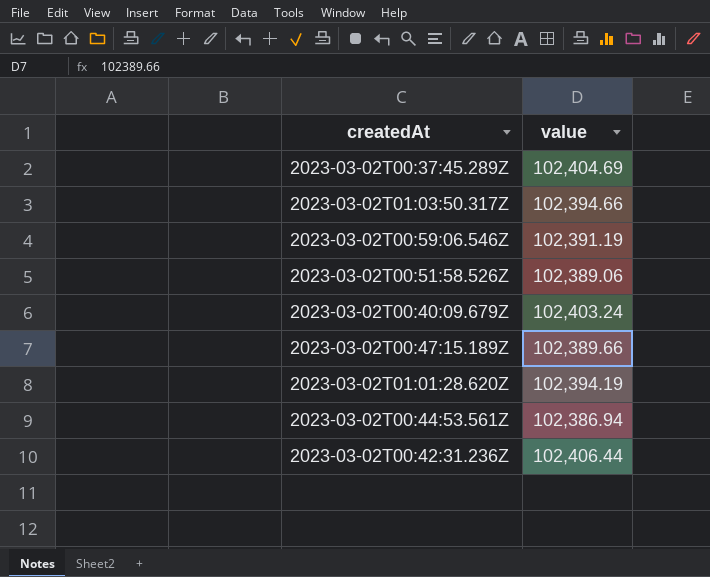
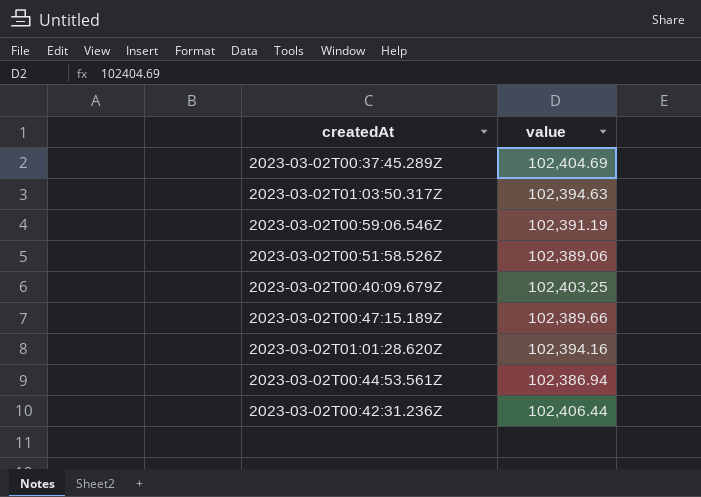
2023-03-02T01:03:50.317Z | value: 102,394.66 -> 102,394.63
2023-03-02T00:40:09.679Z | value: 102,403.24 -> 102,403.25
2023-03-02T01:01:28.620Z | value: 102,394.19 -> 102,394.16

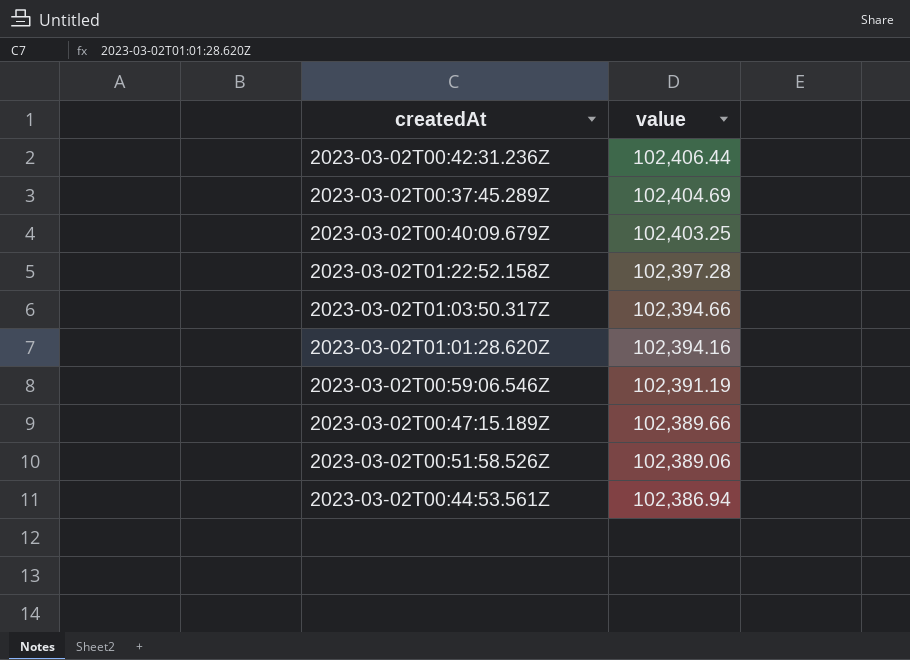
row order: none -> value descending
row 2023-03-02T01:22:52.158Z: none -> 102,397.28
2023-03-02T01:03:50.317Z | value: 102,394.63 -> 102,394.66

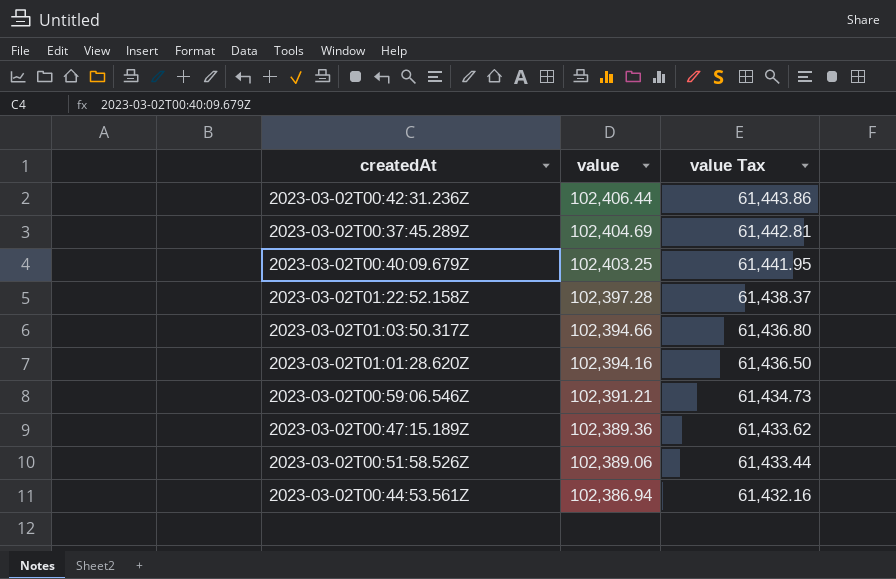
column value Tax | formula: none -> [value] * 0.6
2023-03-02T00:59:06.546Z | value: 102,391.19 -> 102,391.21
2023-03-02T00:47:15.189Z | value: 102,389.66 -> 102,389.36

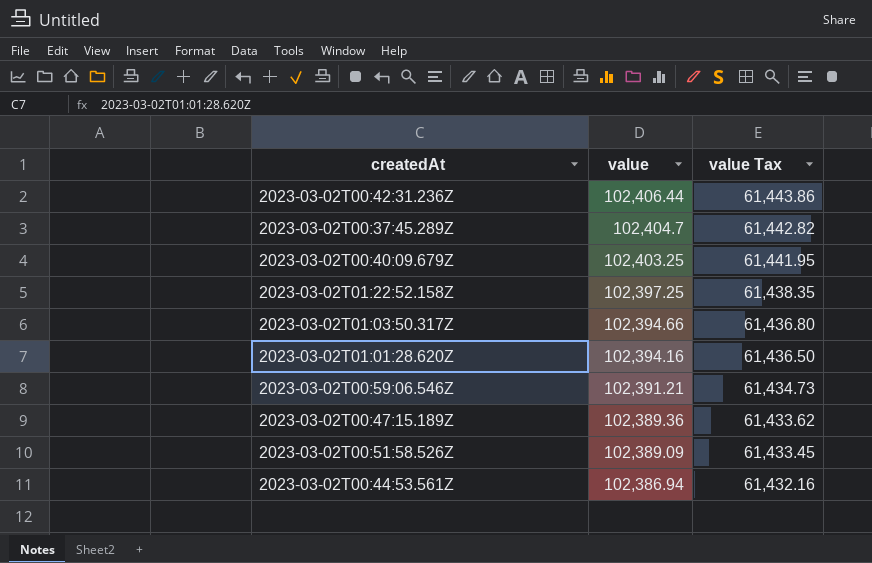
2023-03-02T00:37:45.289Z | value: 102,404.69 -> 102,404.7
2023-03-02T00:37:45.289Z | value Tax: 61,442.81 -> 61,442.82
2023-03-02T01:22:52.158Z | value: 102,397.28 -> 102,397.25
2023-03-02T01:22:52.158Z | value Tax: 61,438.37 -> 61,438.35
2023-03-02T00:51:58.526Z | value: 102,389.06 -> 102,389.09
2023-03-02T00:51:58.526Z | value Tax: 61,433.44 -> 61,433.45

